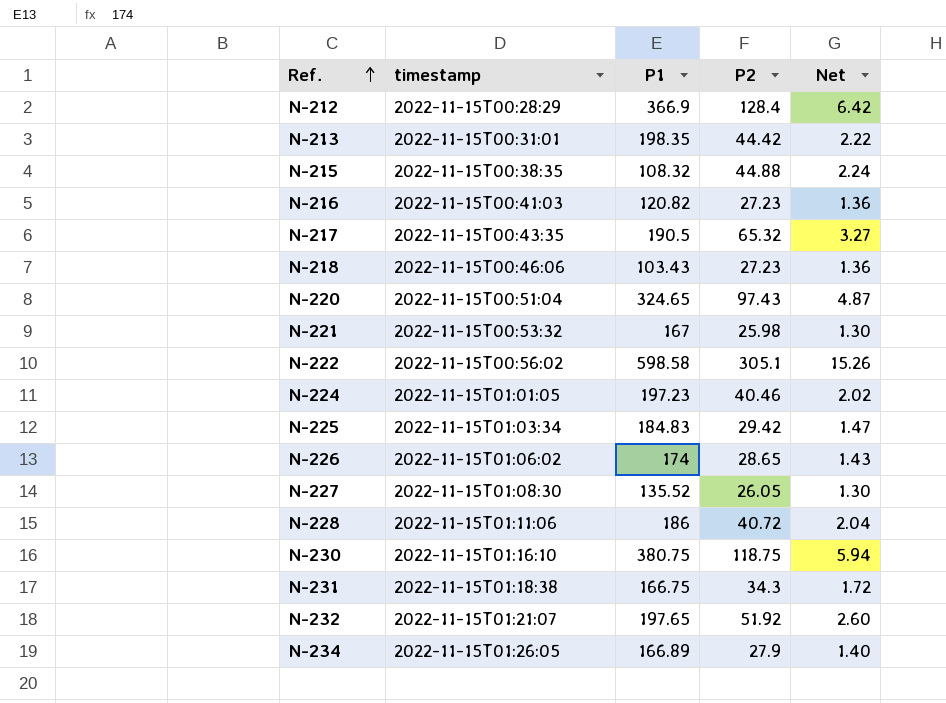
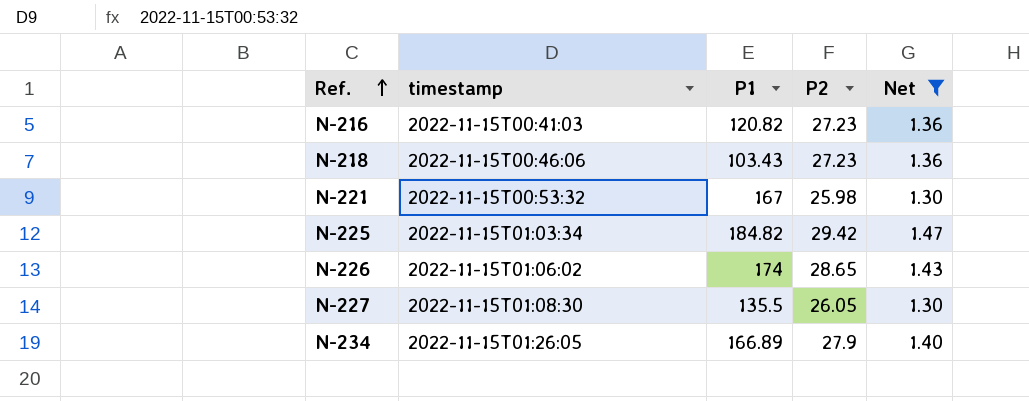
filter: none -> Net <= 1.47
N-225 | P1: 184.83 -> 184.82
N-227 | P1: 135.52 -> 135.5

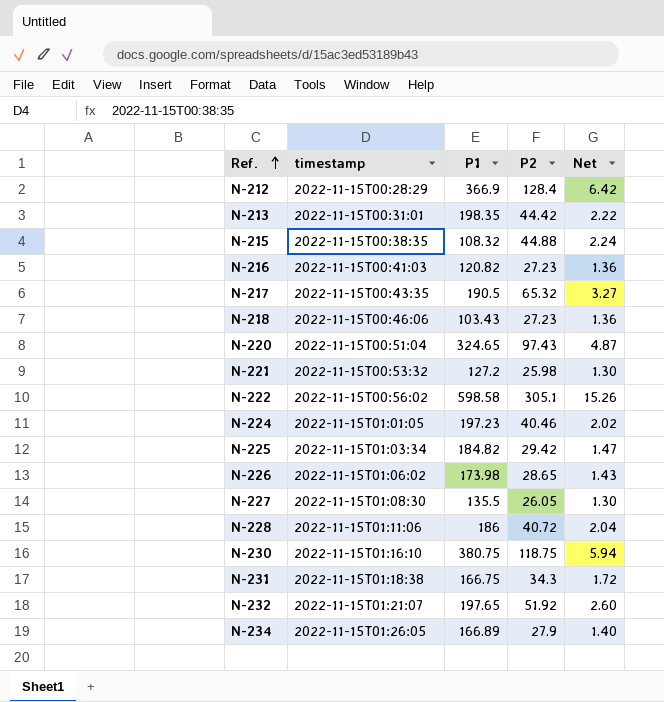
filter: Net <= 1.47 -> none
N-221 | P1: 167 -> 127.2
N-226 | P1: 174 -> 173.98

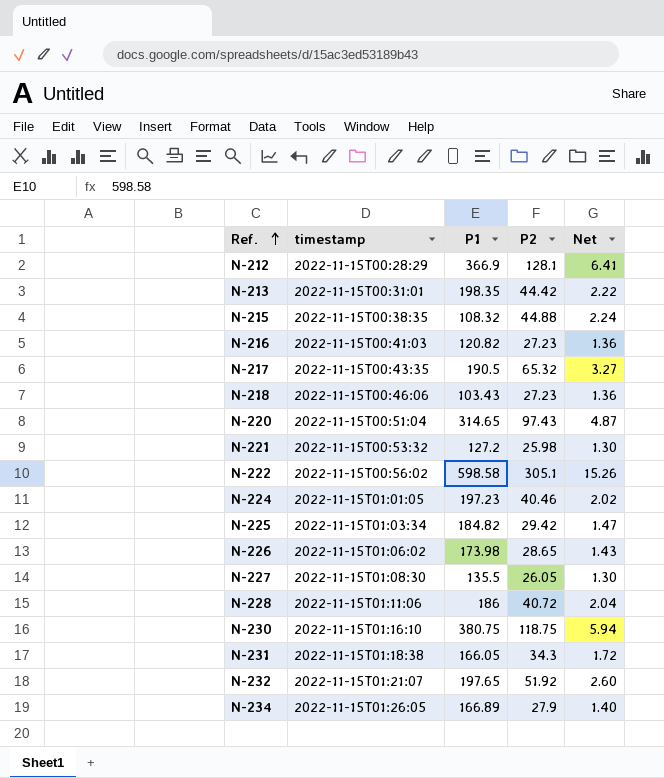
N-212 | P2: 128.4 -> 128.1
N-212 | Net: 6.42 -> 6.41
N-220 | P1: 324.65 -> 314.65
N-231 | P1: 166.75 -> 166.05

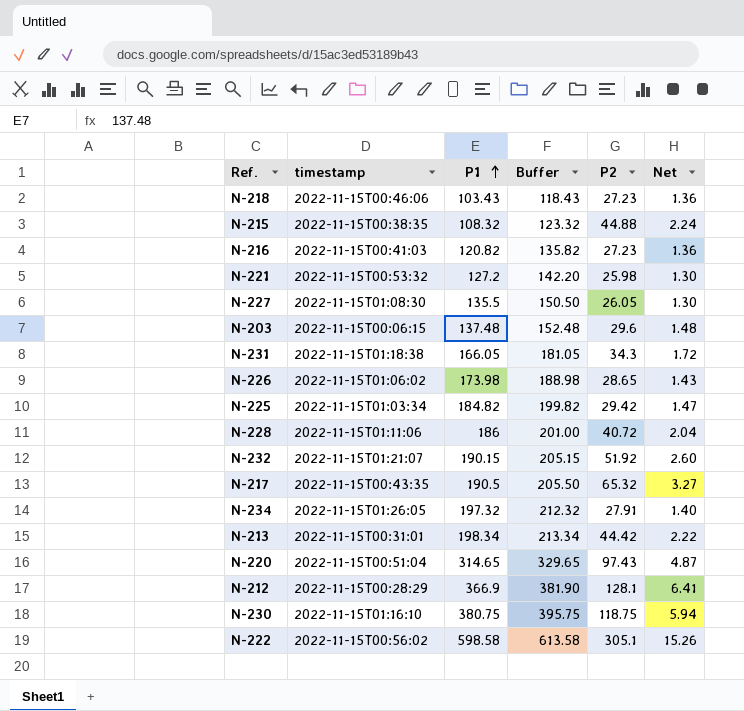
row order: Ref. ascending -> P1 ascending
column Buffer | formula: none -> [P1] + 15
row N-224: 2022-11-15T01:01:05 | 197.23 | 40.46 | 2.02 -> none
row N-203: none -> 2022-11-15T00:06:15 | 137.48 | 152.48 | 29.6 | 1.48
N-232 | P1: 197.65 -> 190.15
N-234 | P1: 166.89 -> 197.32
N-234 | P2: 27.9 -> 27.91
N-213 | P1: 198.35 -> 198.34

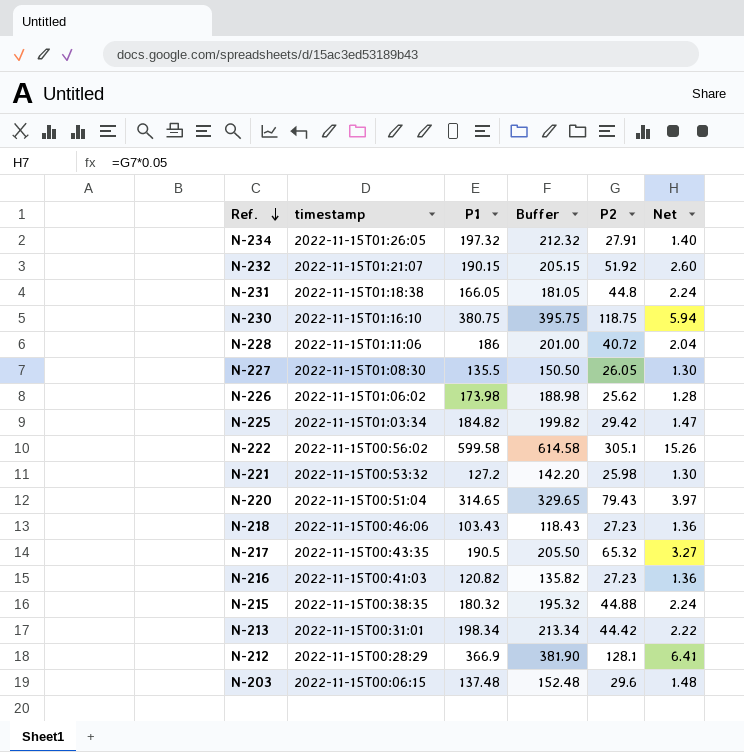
row order: P1 ascending -> Ref. descending
N-231 | P2: 34.3 -> 44.8
N-231 | Net: 1.72 -> 2.24
N-226 | P2: 28.65 -> 25.62
N-226 | Net: 1.43 -> 1.28
N-222 | P1: 598.58 -> 599.58
N-222 | Buffer: 613.58 -> 614.58
N-220 | P2: 97.43 -> 79.43
N-220 | Net: 4.87 -> 3.97
N-215 | P1: 108.32 -> 180.32
N-215 | Buffer: 123.32 -> 195.32

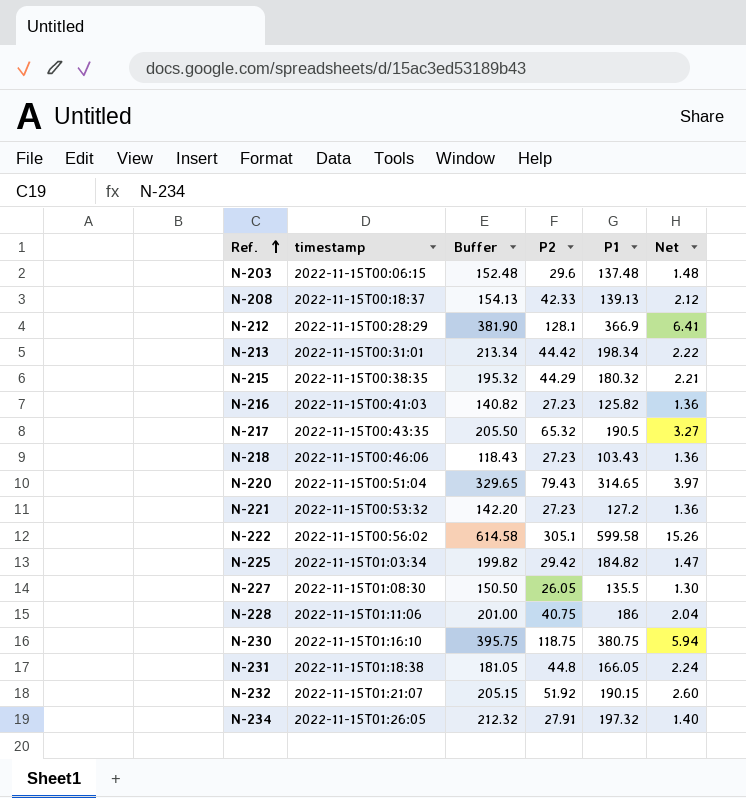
row order: Ref. descending -> Ref. ascending
column P1 | position: 3 -> 5
row N-226: 2022-11-15T01:06:02 | 173.98 | 188.98 | 25.62 | 1.28 -> none
row N-208: none -> 2022-11-15T00:18:37 | 154.13 | 42.33 | 139.13 | 2.12
N-215 | P2: 44.88 -> 44.29
N-215 | Net: 2.24 -> 2.21
N-216 | Buffer: 135.82 -> 140.82
N-216 | P1: 120.82 -> 125.82
N-221 | P2: 25.98 -> 27.23
N-221 | Net: 1.30 -> 1.36
N-228 | P2: 40.72 -> 40.75

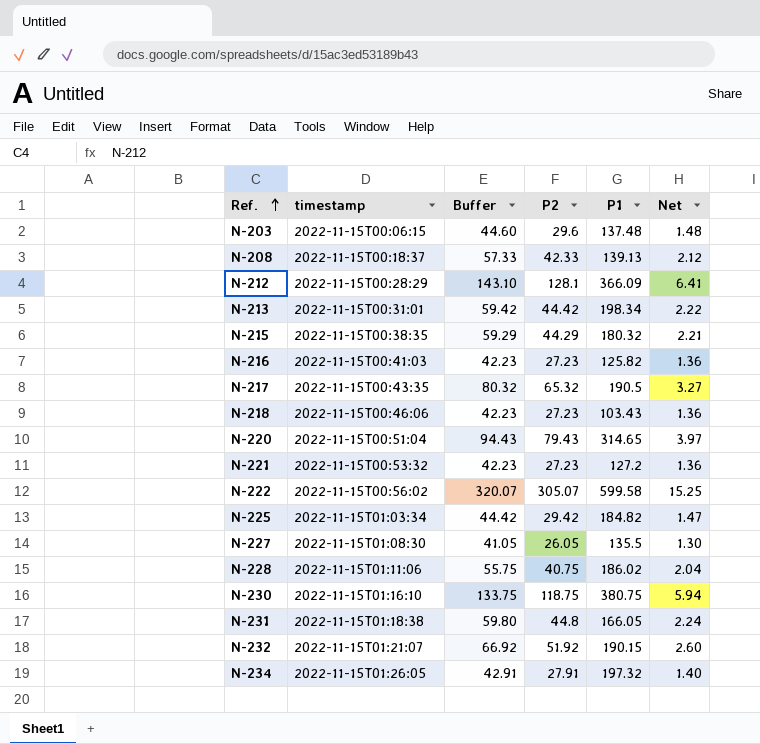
column Buffer | formula: [P1] + 15 -> [P2] + 15
N-212 | P1: 366.9 -> 366.09
N-222 | P2: 305.1 -> 305.07
N-222 | Net: 15.26 -> 15.25
N-228 | P1: 186 -> 186.02

